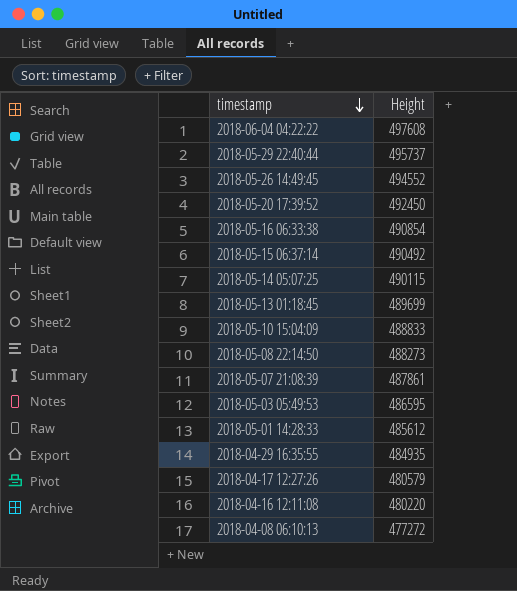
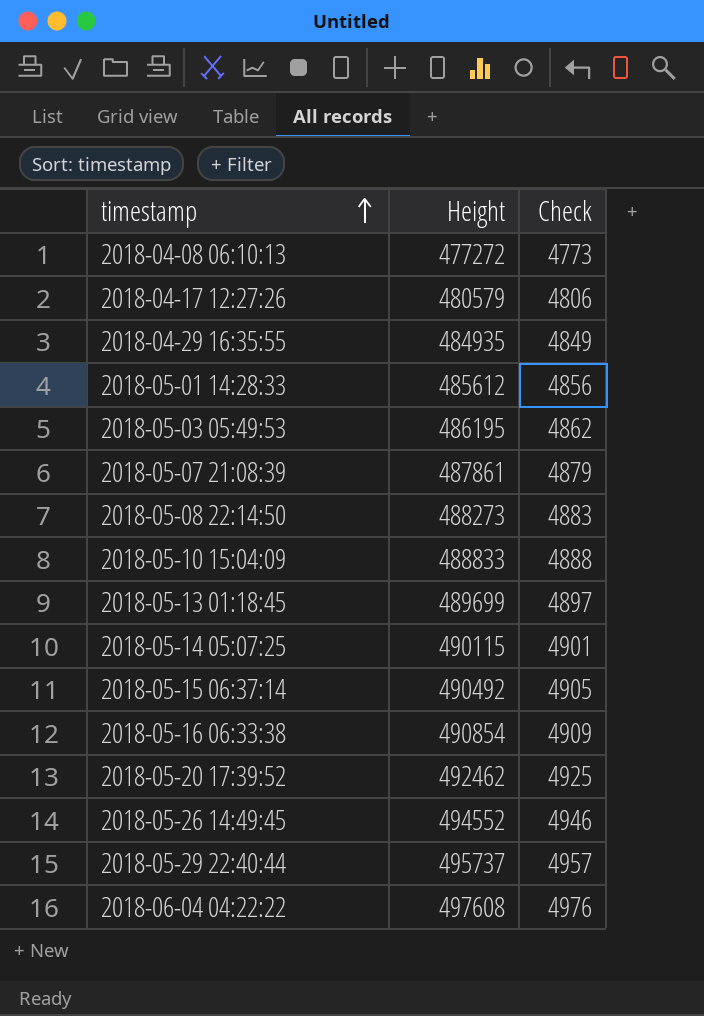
row order: timestamp descending -> timestamp ascending
column Check | formula: none -> [Height] * 0.01
row 2018-04-16 12:11:08: 480220 -> none
2018-05-03 05:49:53 | Height: 486595 -> 486195
2018-05-20 17:39:52 | Height: 492450 -> 492462

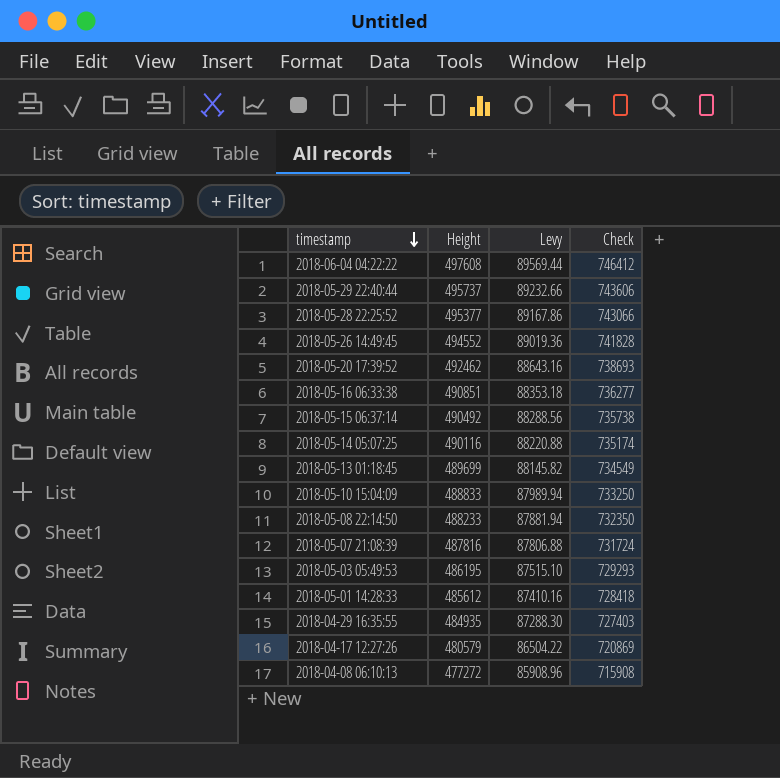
row order: timestamp ascending -> timestamp descending
column Levy | formula: none -> [Height] * 0.18
column Check | formula: [Height] * 0.01 -> [Height] * 1.5
row 2018-05-28 22:25:52: none -> 495377 | 89167.86 | 743066
2018-05-16 06:33:38 | Height: 490854 -> 490851
2018-05-14 05:07:25 | Height: 490115 -> 490116
2018-05-08 22:14:50 | Height: 488273 -> 488233
2018-05-07 21:08:39 | Height: 487861 -> 487816

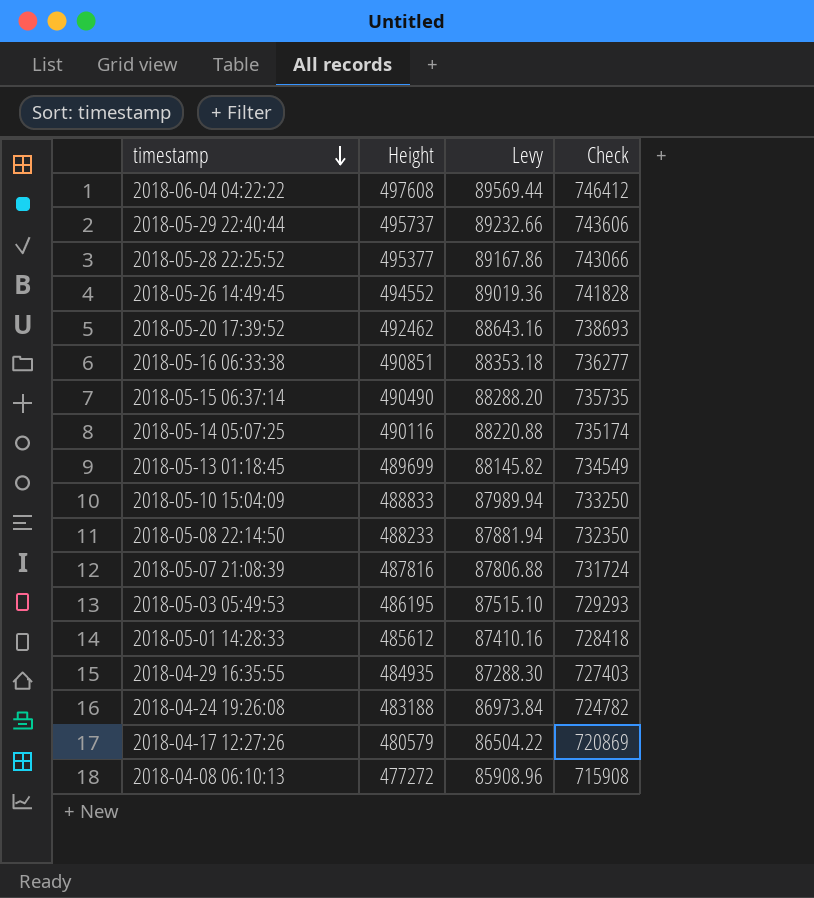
2018-05-15 06:37:14 | Height: 490492 -> 490490
2018-05-15 06:37:14 | Levy: 88288.56 -> 88288.20
2018-05-15 06:37:14 | Check: 735738 -> 735735
row 2018-04-24 19:26:08: none -> 483188 | 86973.84 | 724782

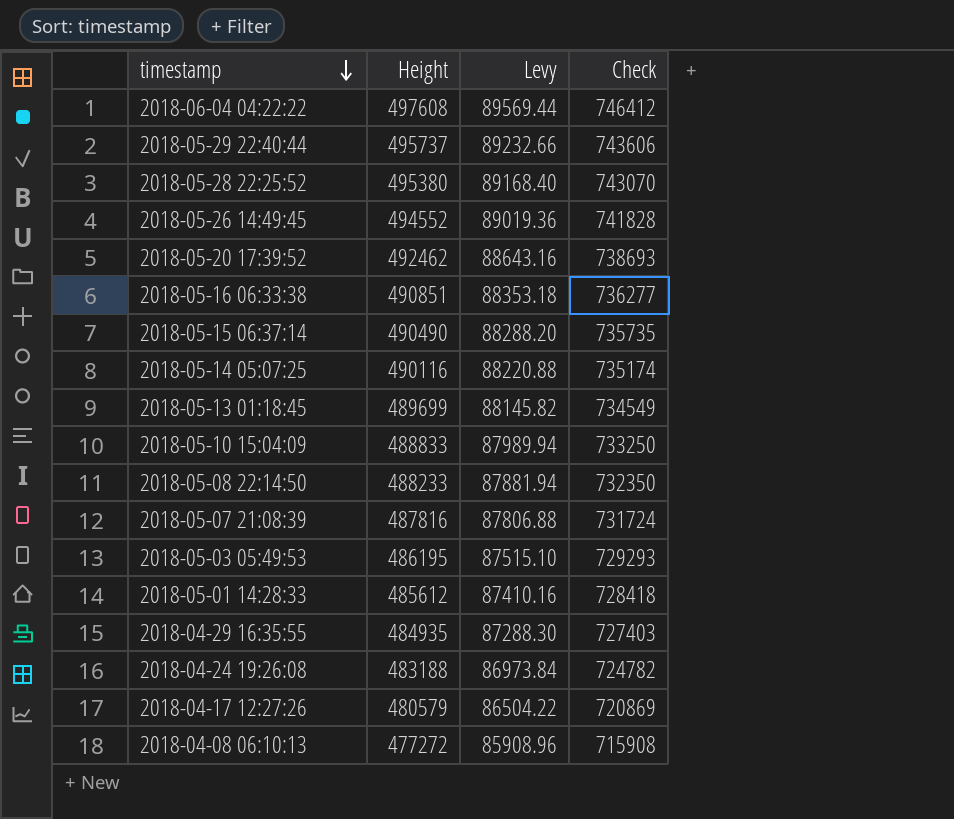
2018-05-28 22:25:52 | Height: 495377 -> 495380
2018-05-28 22:25:52 | Levy: 89167.86 -> 89168.40
2018-05-28 22:25:52 | Check: 743066 -> 743070

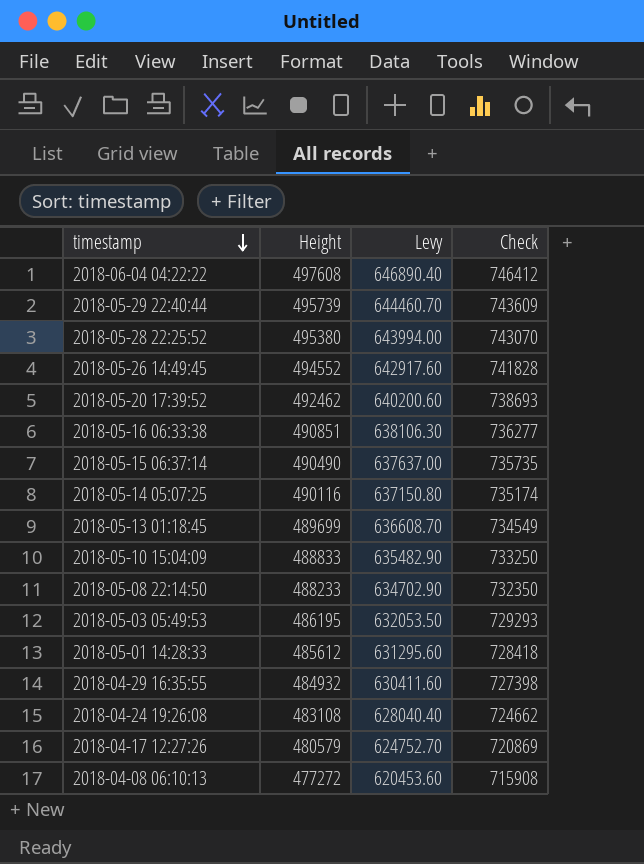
column Levy | formula: [Height] * 0.18 -> [Height] * 1.3
row 2018-05-07 21:08:39: 487816 | 87806.88 | 731724 -> none
2018-05-29 22:40:44 | Height: 495737 -> 495739
2018-05-29 22:40:44 | Check: 743606 -> 743609
2018-04-29 16:35:55 | Height: 484935 -> 484932
2018-04-29 16:35:55 | Check: 727403 -> 727398
2018-04-24 19:26:08 | Height: 483188 -> 483108
2018-04-24 19:26:08 | Check: 724782 -> 724662

